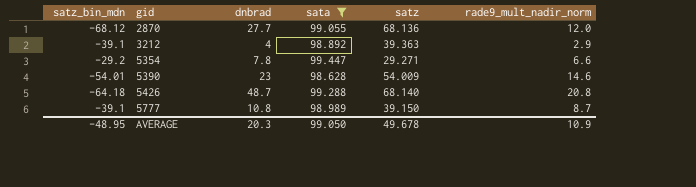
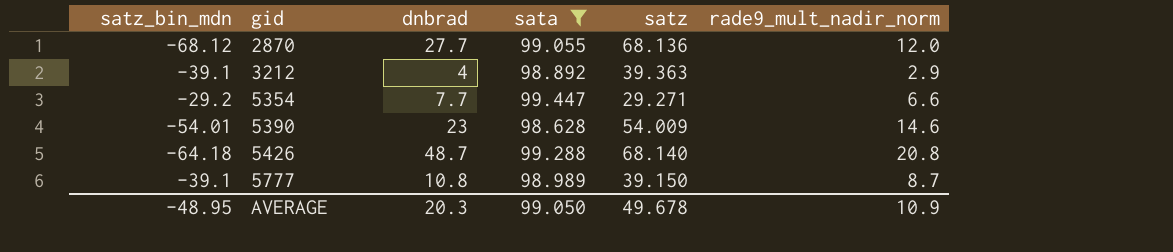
5354 | dnbrad: 7.8 -> 7.7

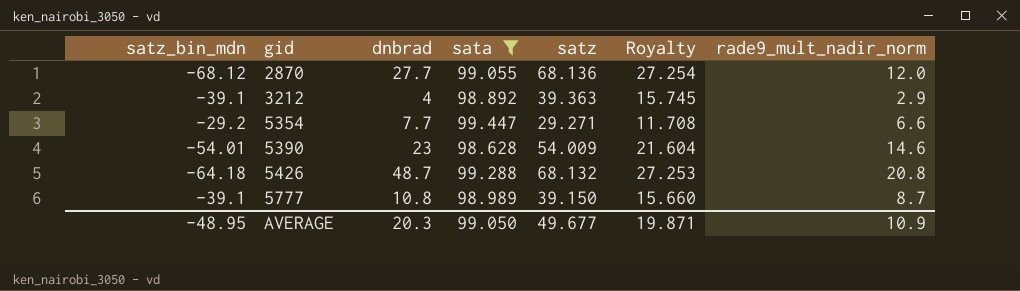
column Royalty | formula: none -> [satz] * 0.4
5426 | satz: 68.140 -> 68.132
AVERAGE | satz: 49.678 -> 49.677

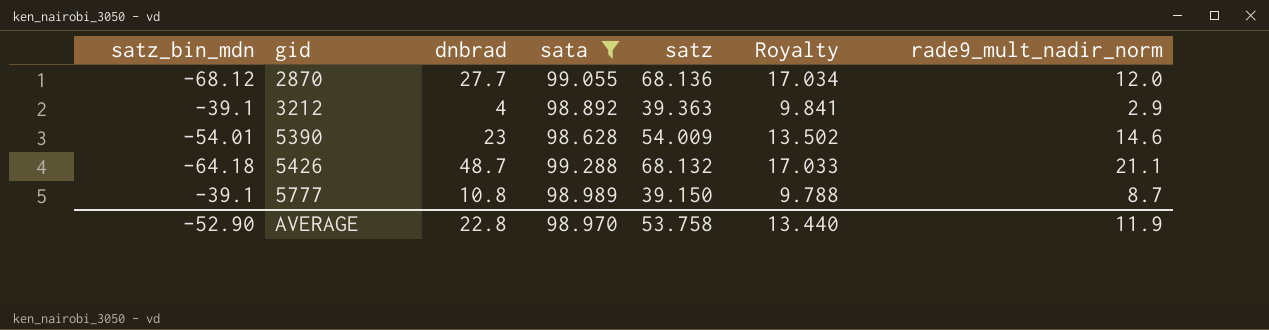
column Royalty | formula: [satz] * 0.4 -> [satz] * 0.25
row 5354: -29.2 | 7.7 | 99.447 | 29.271 | 11.708 | 6.6 -> none
5426 | rade9_mult_nadir_norm: 20.8 -> 21.1
AVERAGE | satz_bin_mdn: -48.95 -> -52.90
AVERAGE | dnbrad: 20.3 -> 22.8
AVERAGE | sata: 99.050 -> 98.970
AVERAGE | satz: 49.677 -> 53.758
AVERAGE | Royalty: 19.871 -> 13.440
AVERAGE | rade9_mult_nadir_norm: 10.9 -> 11.9

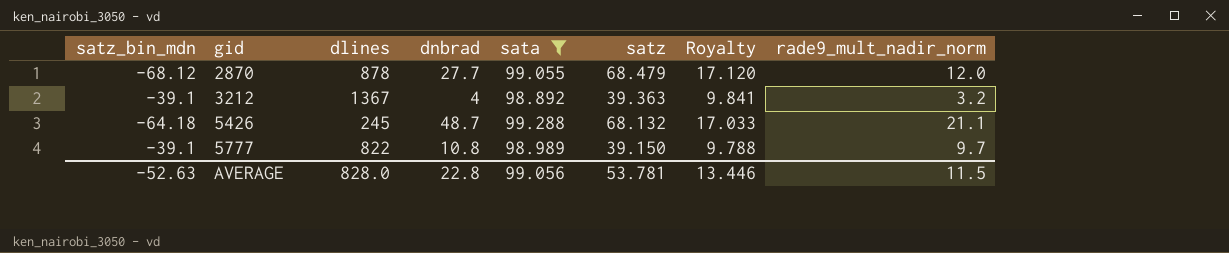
column dlines | position: none -> 3
row 5390: -54.01 | 23 | 98.628 | 54.009 | 13.502 | 14.6 -> none
2870 | satz: 68.136 -> 68.479
2870 | Royalty: 17.034 -> 17.120
3212 | rade9_mult_nadir_norm: 2.9 -> 3.2
5777 | rade9_mult_nadir_norm: 8.7 -> 9.7
AVERAGE | satz_bin_mdn: -52.90 -> -52.63
AVERAGE | sata: 98.970 -> 99.056
AVERAGE | satz: 53.758 -> 53.781
AVERAGE | Royalty: 13.440 -> 13.446
AVERAGE | rade9_mult_nadir_norm: 11.9 -> 11.5

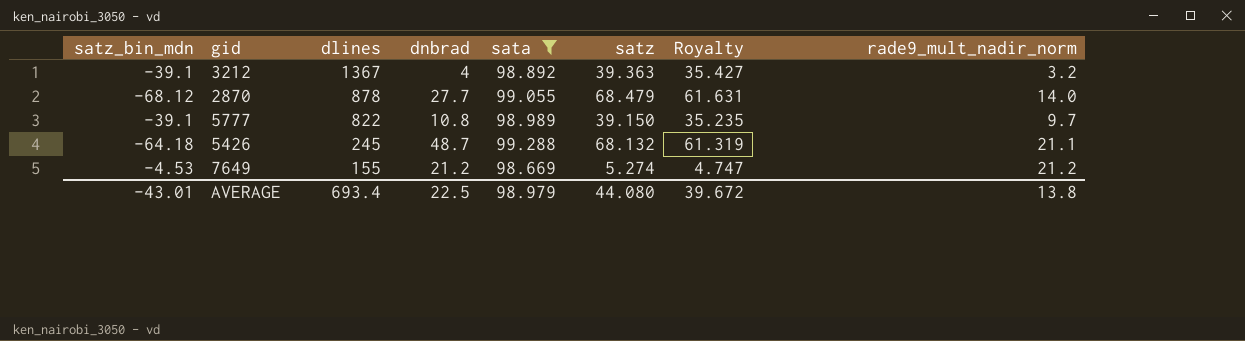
row order: gid ascending -> dlines descending
column Royalty | formula: [satz] * 0.25 -> [satz] * 0.9
2870 | rade9_mult_nadir_norm: 12.0 -> 14.0
row 7649: none -> -4.53 | 155 | 21.2 | 98.669 | 5.274 | 4.747 | 21.2
AVERAGE | satz_bin_mdn: -52.63 -> -43.01
AVERAGE | dlines: 828.0 -> 693.4
AVERAGE | dnbrad: 22.8 -> 22.5
AVERAGE | sata: 99.056 -> 98.979
AVERAGE | satz: 53.781 -> 44.080
AVERAGE | Royalty: 13.446 -> 39.672
AVERAGE | rade9_mult_nadir_norm: 11.5 -> 13.8

